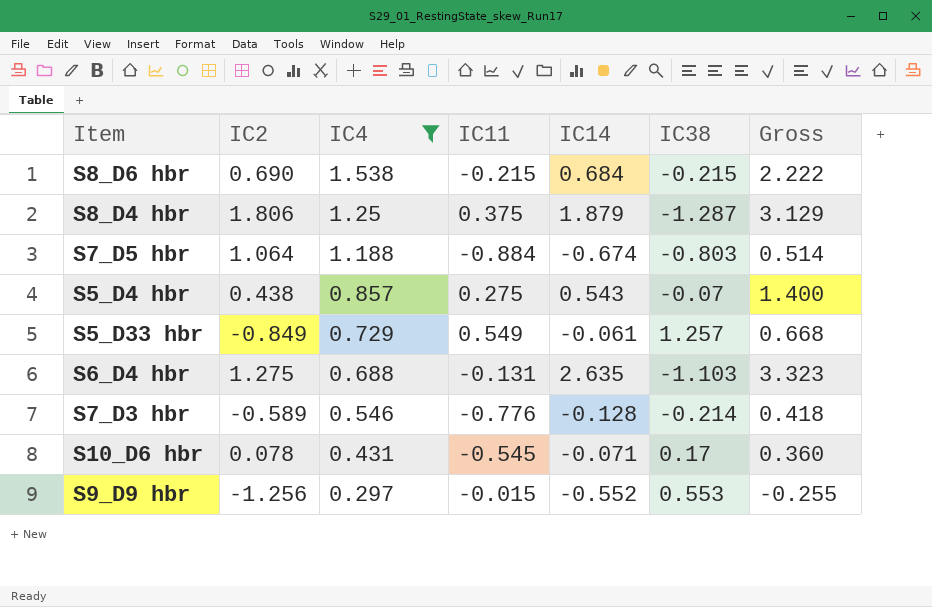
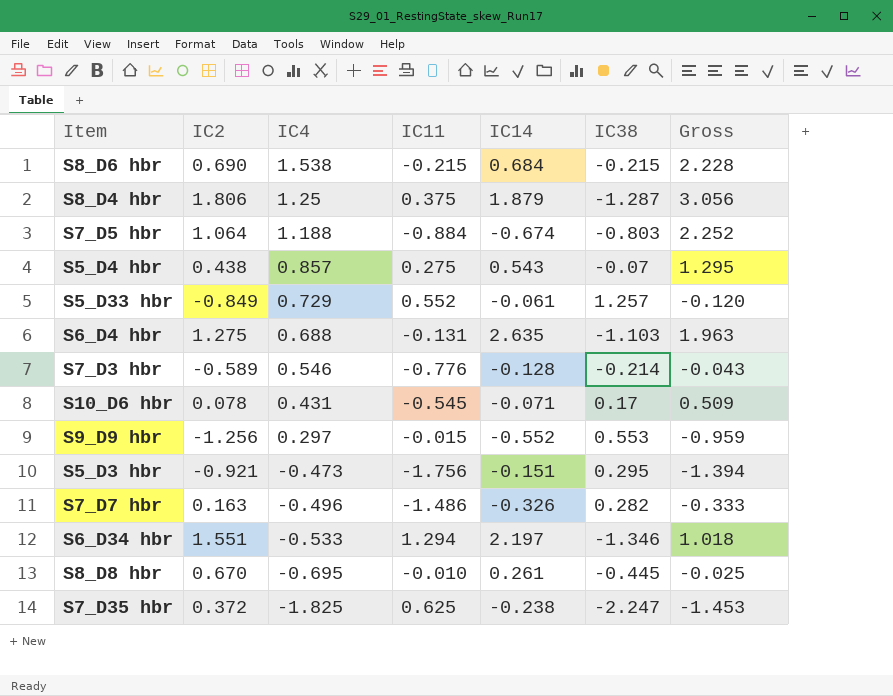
filter: IC4 >= 0.297 -> none
column Gross | formula: [IC4] + [IC14] -> [IC2] + [IC4]
S5_D33 hbr | IC11: 0.549 -> 0.552

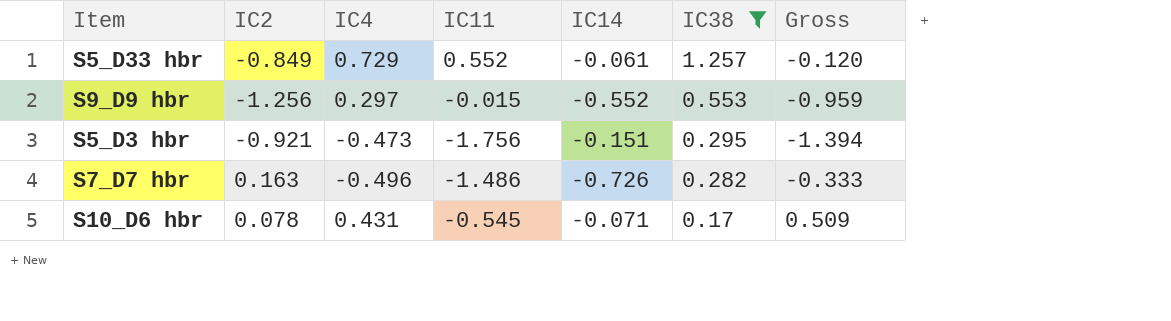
filter: none -> IC38 >= 0.17
row order: IC4 descending -> IC38 descending
S7_D7 hbr | IC14: -0.326 -> -0.726

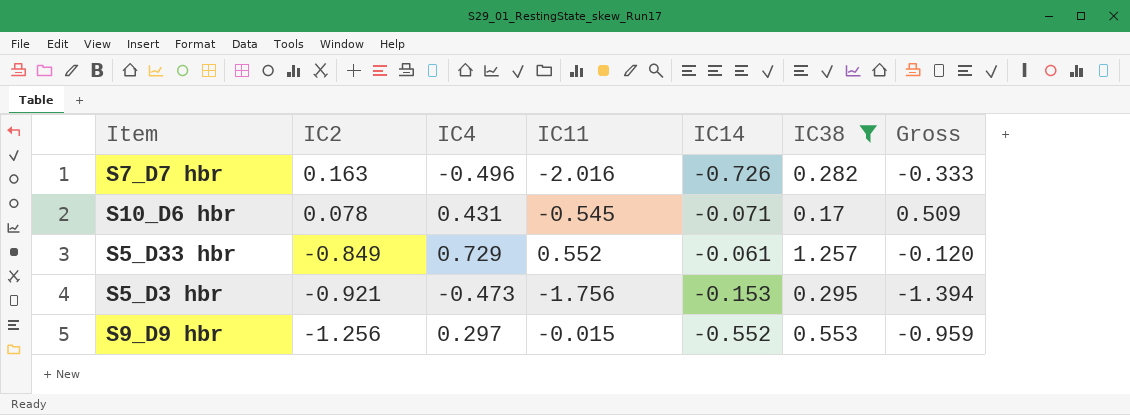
row order: IC38 descending -> IC2 descending
S7_D7 hbr | IC11: -1.486 -> -2.016
S5_D3 hbr | IC14: -0.151 -> -0.153

